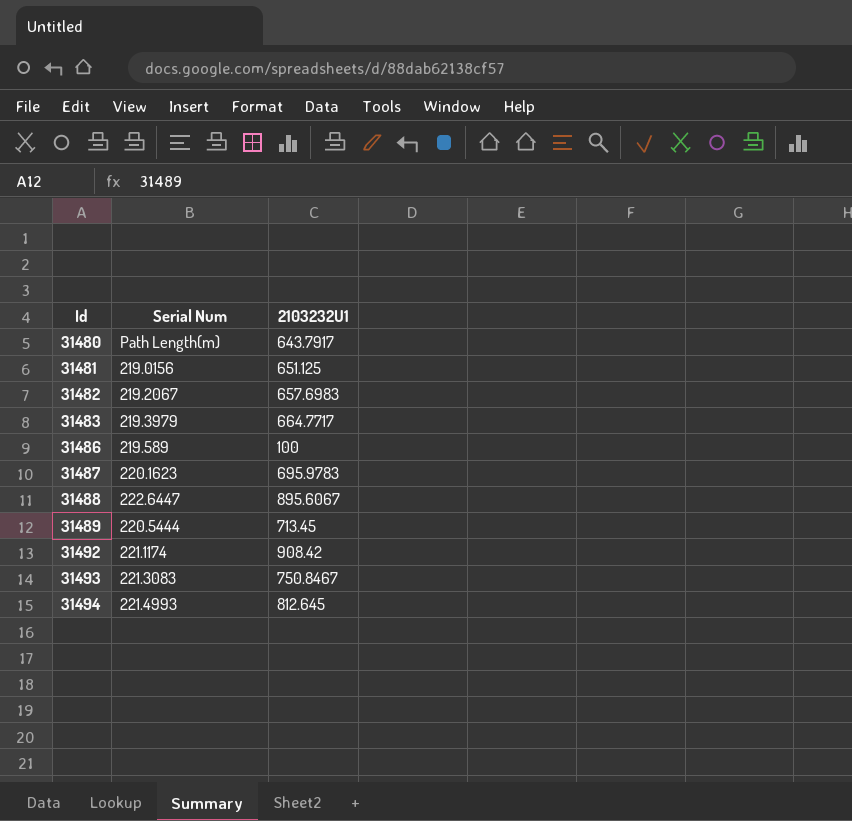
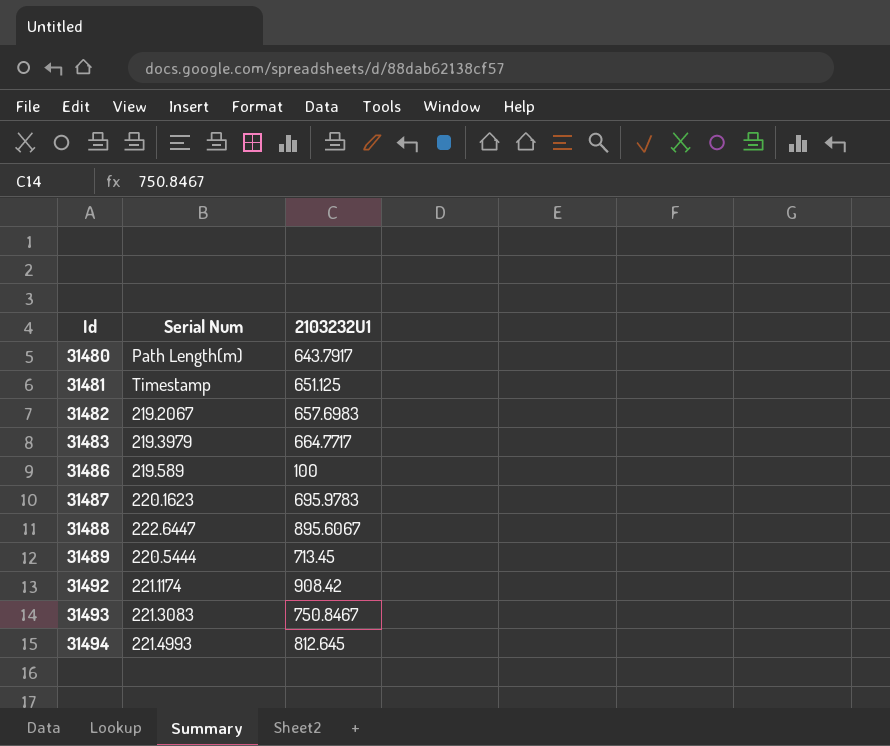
31481 | Serial Num: 219.0156 -> Timestamp

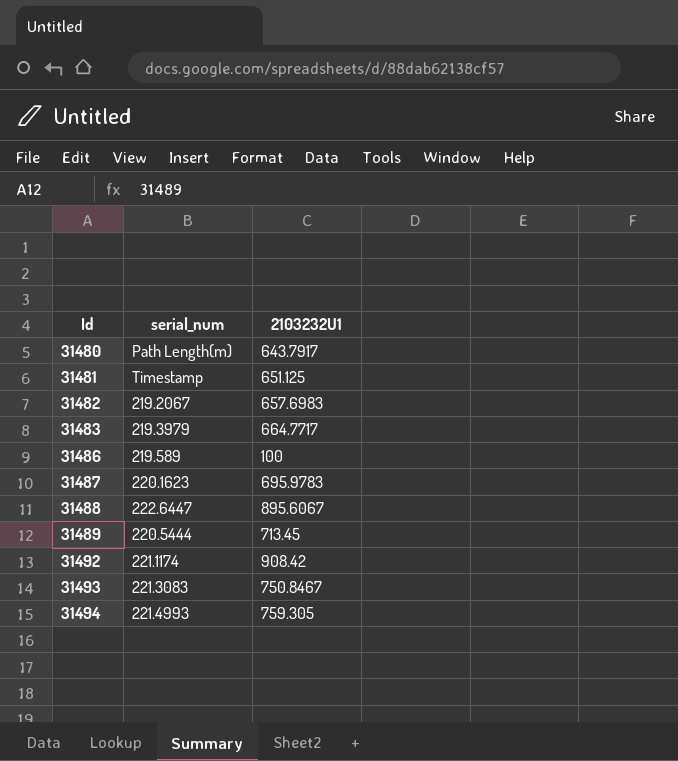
column name: Serial Num -> serial_num
31494 | 2103232U1: 812.645 -> 759.305

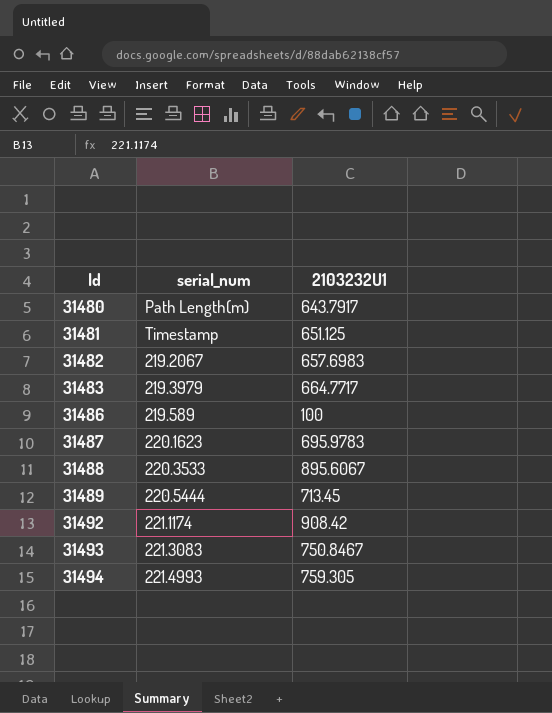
31488 | serial_num: 222.6447 -> 220.3533

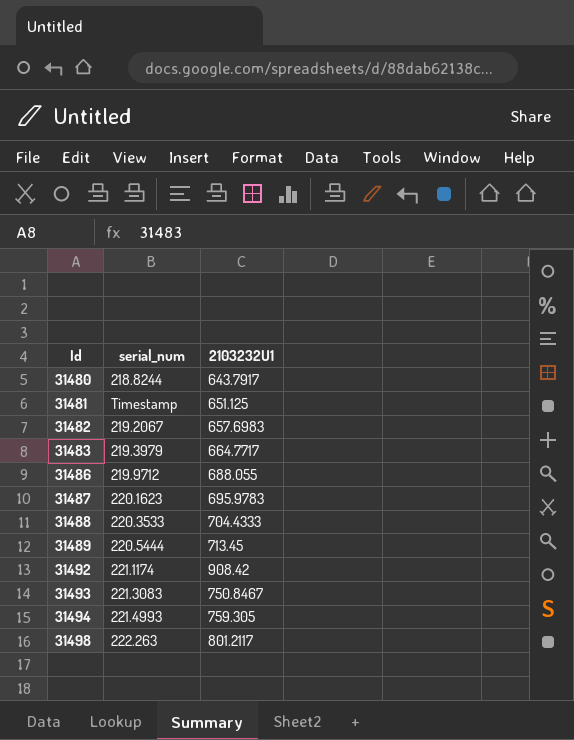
31480 | serial_num: Path Length(m) -> 218.8244
31486 | serial_num: 219.589 -> 219.9712
31486 | 2103232U1: 100 -> 688.055
31488 | 2103232U1: 895.6067 -> 704.4333
row 31498: none -> 222.263 | 801.2117

